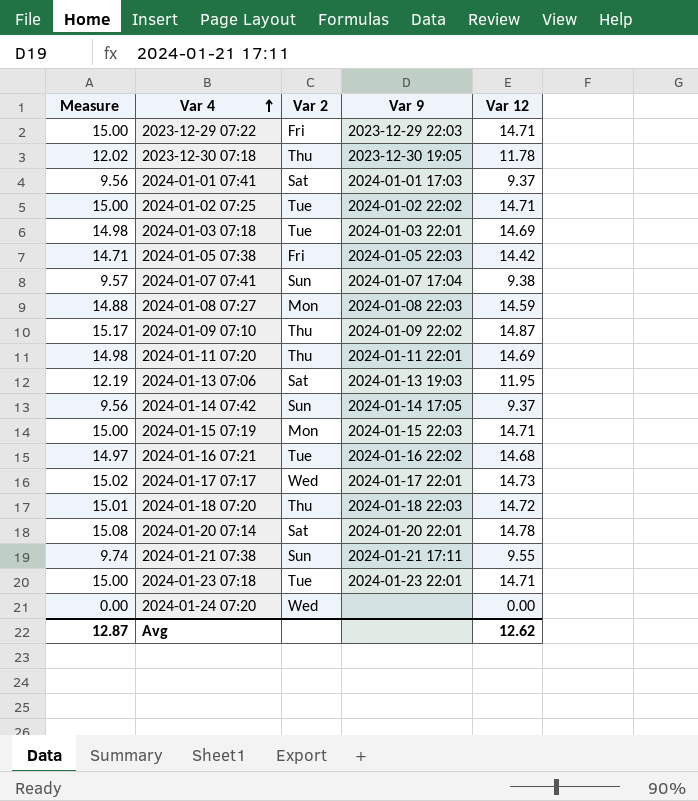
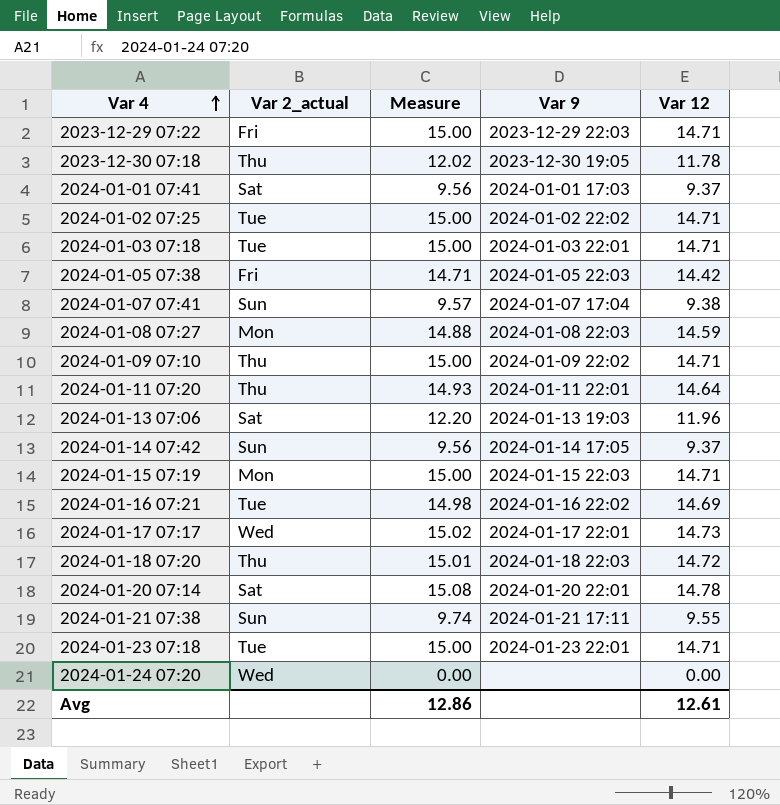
column name: Var 2 -> Var 2_actual
column Measure | position: 1 -> 3
2024-01-03 07:18 | Measure: 14.98 -> 15.00
2024-01-03 07:18 | Var 12: 14.69 -> 14.71
2024-01-09 07:10 | Measure: 15.17 -> 15.00
2024-01-09 07:10 | Var 12: 14.87 -> 14.71
2024-01-11 07:20 | Measure: 14.98 -> 14.93
2024-01-11 07:20 | Var 12: 14.69 -> 14.64
2024-01-13 07:06 | Measure: 12.19 -> 12.20
2024-01-13 07:06 | Var 12: 11.95 -> 11.96
2024-01-16 07:21 | Measure: 14.97 -> 14.98
2024-01-16 07:21 | Var 12: 14.68 -> 14.69
Avg | Measure: 12.87 -> 12.86
Avg | Var 12: 12.62 -> 12.61

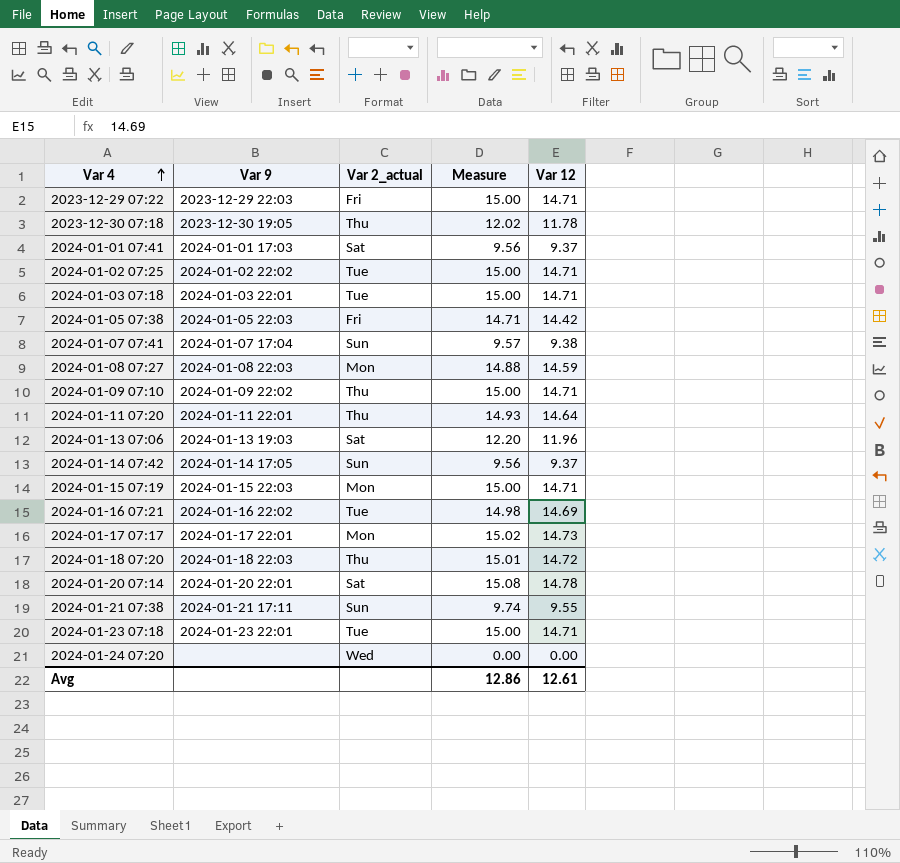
column Var 9 | position: 4 -> 2
2024-01-17 07:17 | Var 2_actual: Wed -> Mon

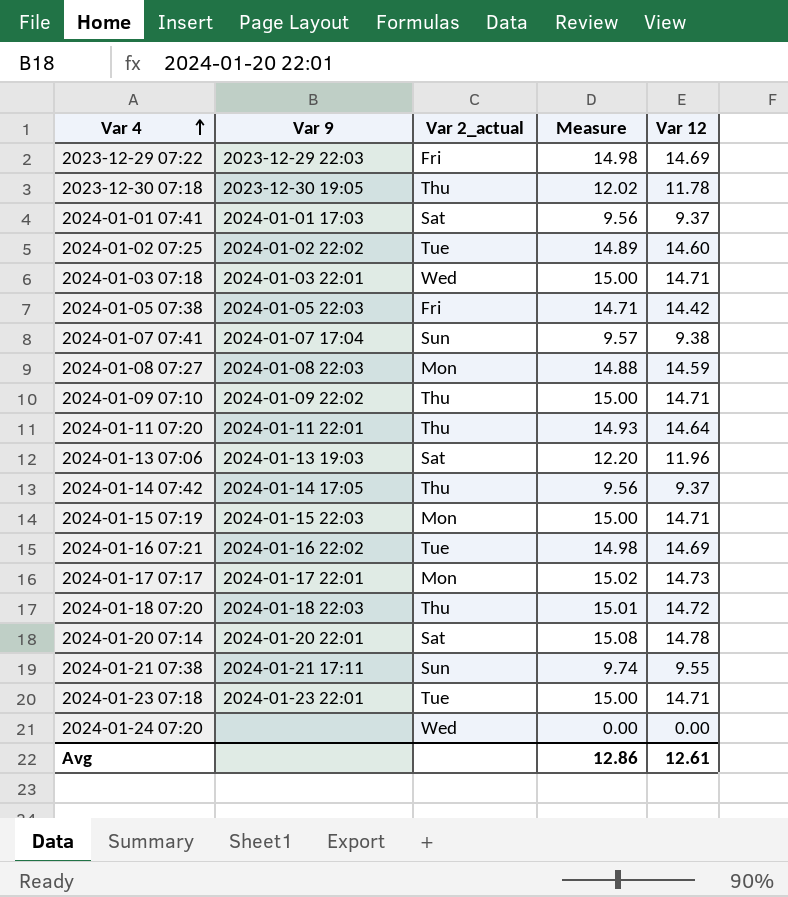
2023-12-29 07:22 | Measure: 15.00 -> 14.98
2023-12-29 07:22 | Var 12: 14.71 -> 14.69
2024-01-02 07:25 | Measure: 15.00 -> 14.89
2024-01-02 07:25 | Var 12: 14.71 -> 14.60
2024-01-03 07:18 | Var 2_actual: Tue -> Wed
2024-01-14 07:42 | Var 2_actual: Sun -> Thu

